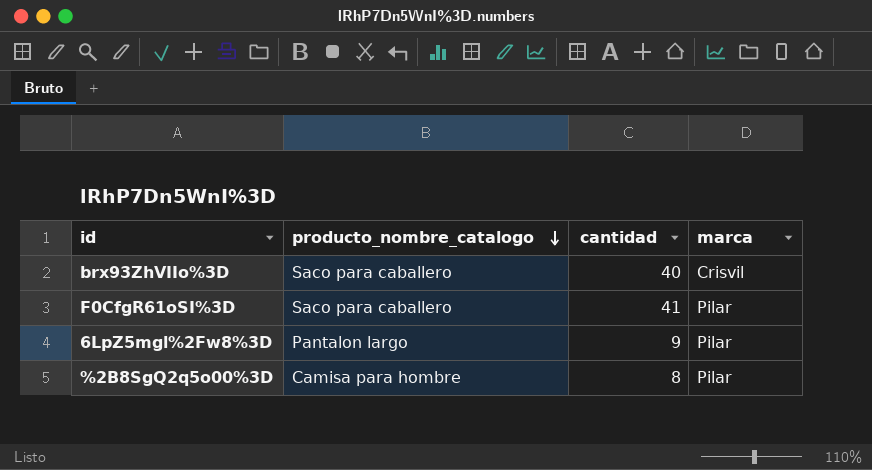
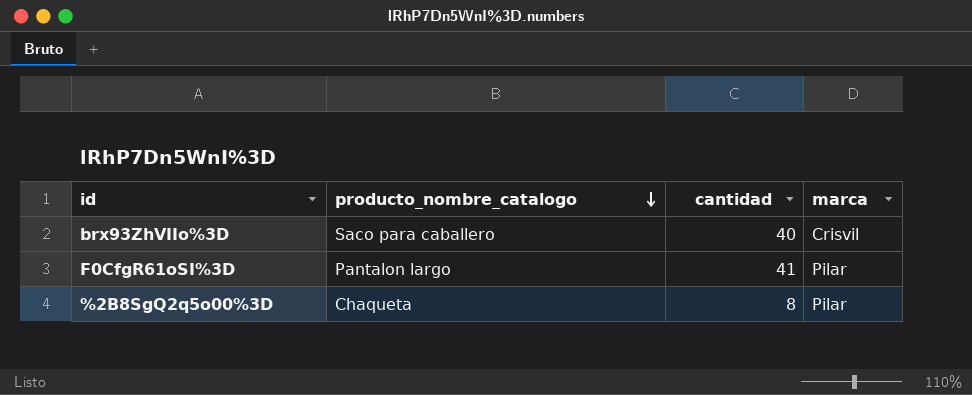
row 6LpZ5mgl%2Fw8%3D: Pantalon largo | 9 | Pilar -> none
F0CfgR61oSI%3D | producto_nombre_catalogo: Saco para caballero -> Pantalon largo
%2B8SgQ2q5o00%3D | producto_nombre_catalogo: Camisa para hombre -> Chaqueta

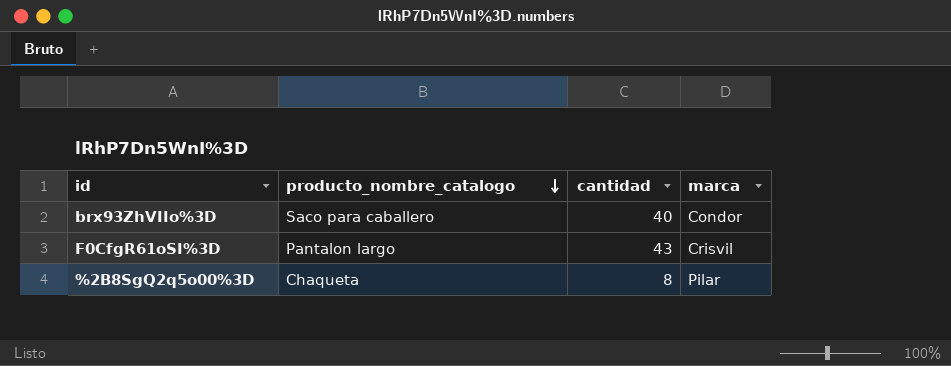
brx93ZhVIIo%3D | marca: Crisvil -> Condor
F0CfgR61oSI%3D | cantidad: 41 -> 43
F0CfgR61oSI%3D | marca: Pilar -> Crisvil

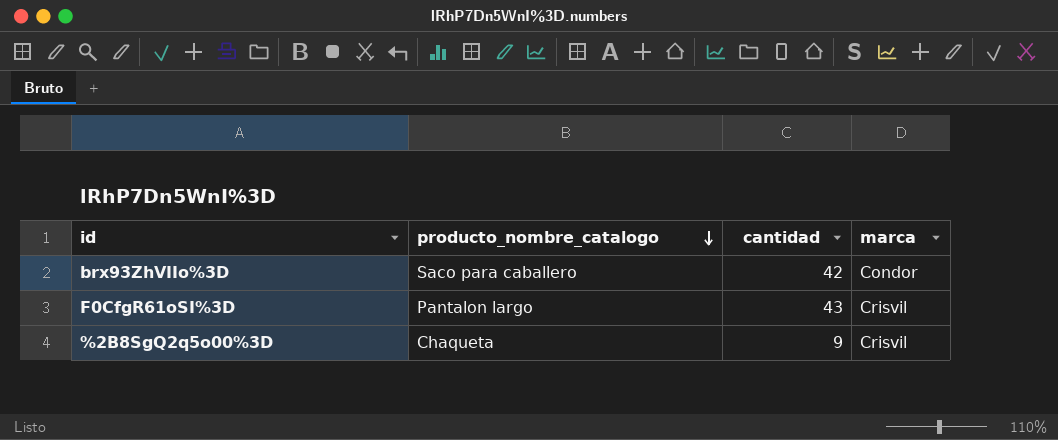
brx93ZhVIIo%3D | cantidad: 40 -> 42
%2B8SgQ2q5o00%3D | cantidad: 8 -> 9
%2B8SgQ2q5o00%3D | marca: Pilar -> Crisvil

